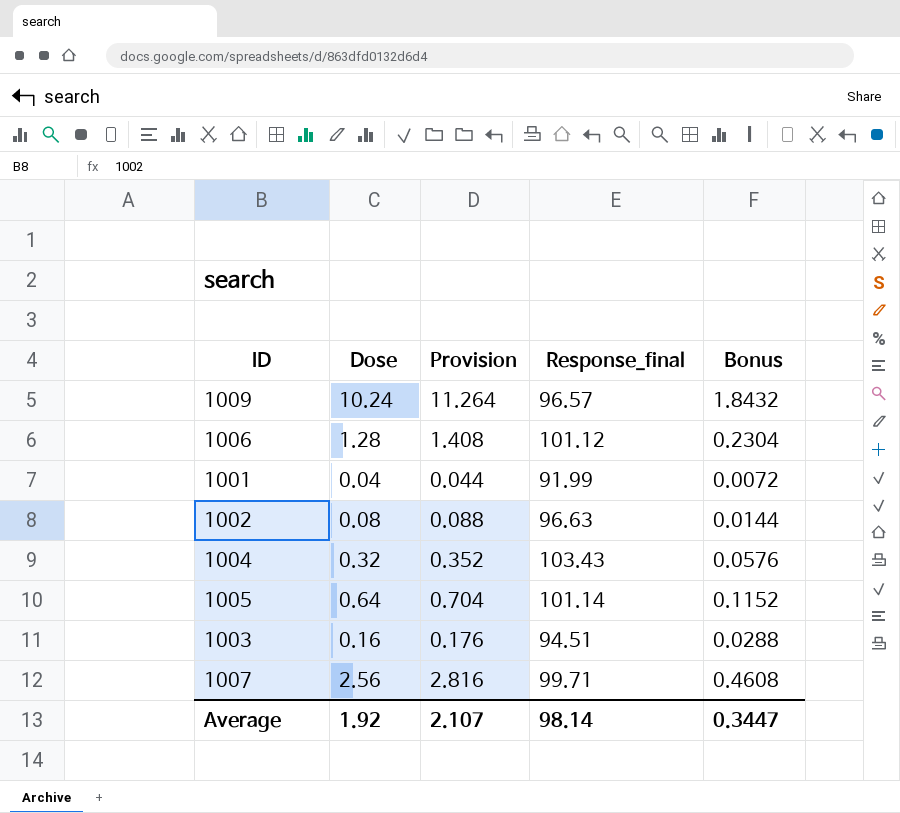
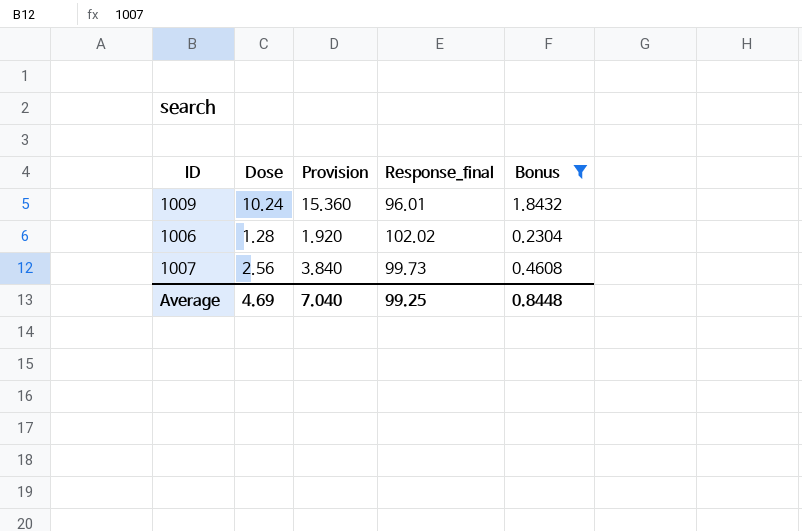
filter: none -> Bonus >= 0.2304
column Provision | formula: [Dose] * 1.1 -> [Dose] * 1.5
1009 | Response_final: 96.57 -> 96.01
1006 | Response_final: 101.12 -> 102.02
1007 | Response_final: 99.71 -> 99.73
Average | Dose: 1.92 -> 4.69
Average | Provision: 2.107 -> 7.040
Average | Response_final: 98.14 -> 99.25
Average | Bonus: 0.3447 -> 0.8448

